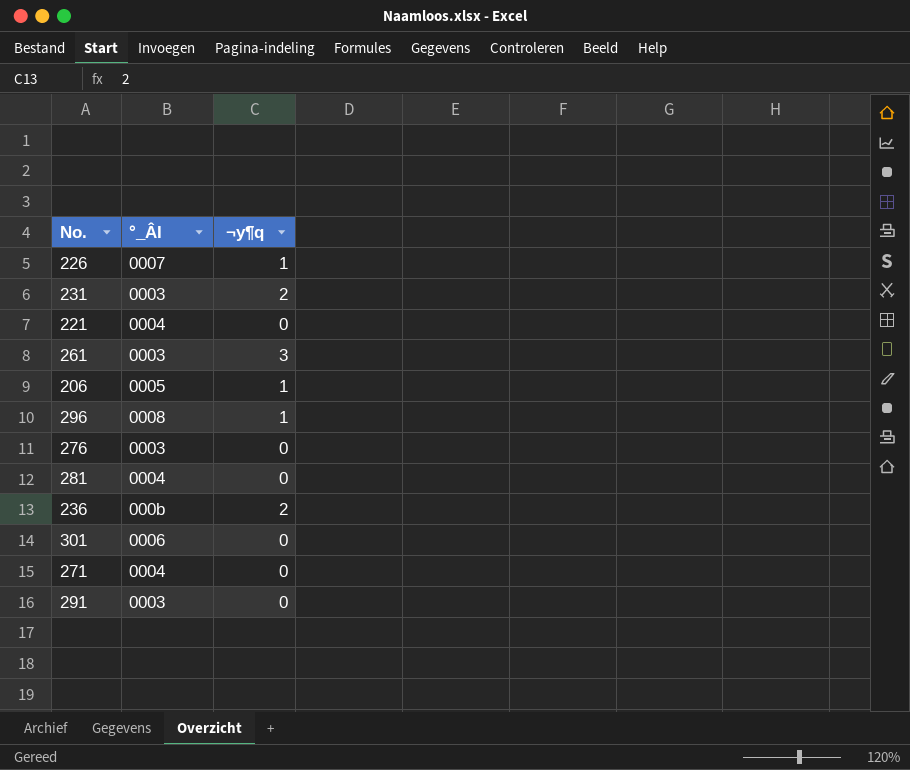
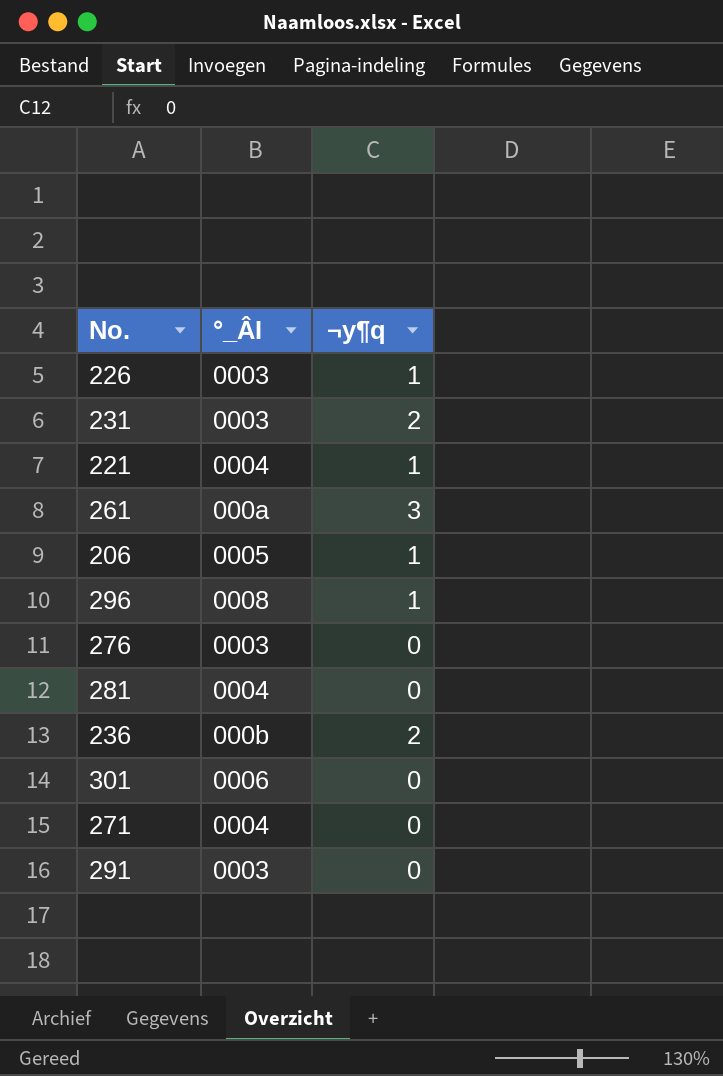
226 | °_ÂI: 0007 -> 0003
221 | ¬y¶q: 0 -> 1
261 | °_ÂI: 0003 -> 000a

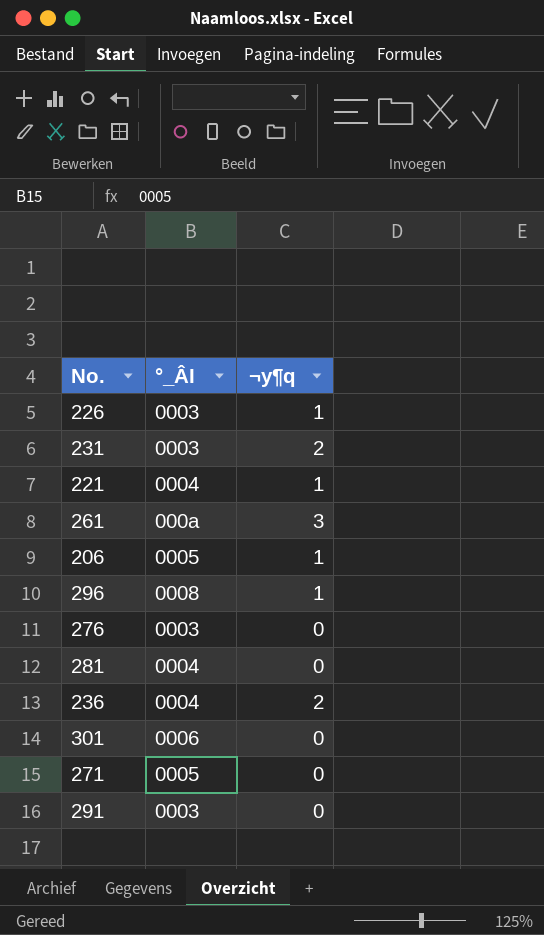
236 | °_ÂI: 000b -> 0004
271 | °_ÂI: 0004 -> 0005

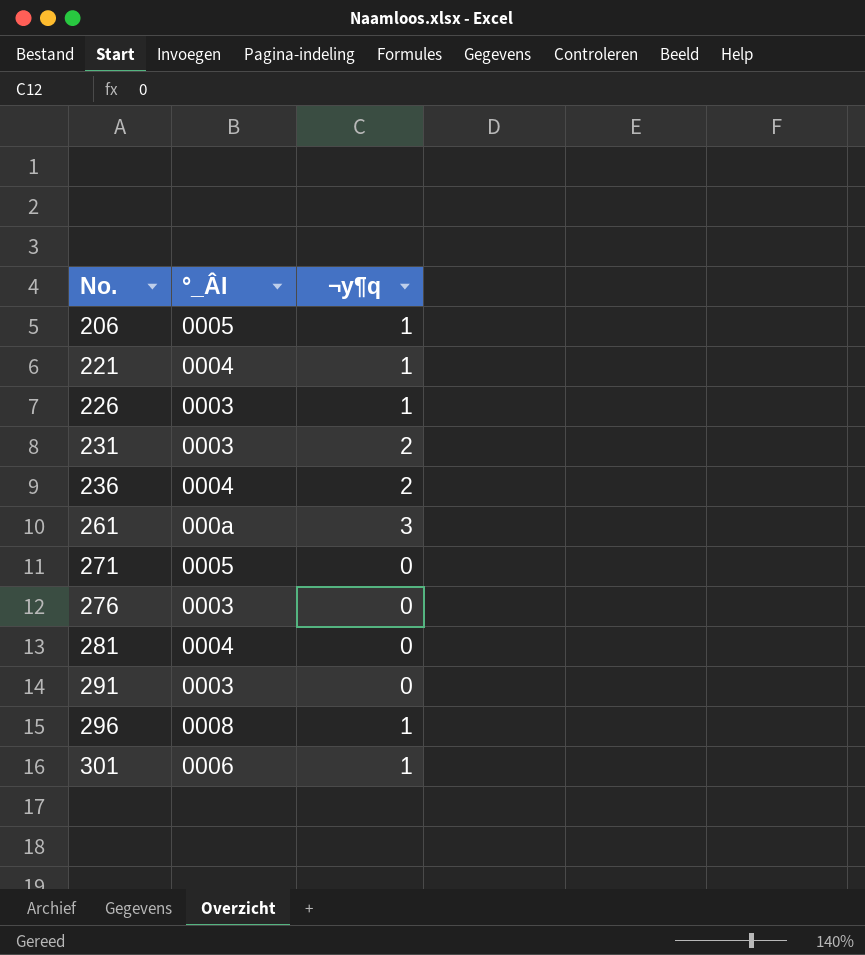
row order: none -> No. ascending
301 | ¬y¶q: 0 -> 1

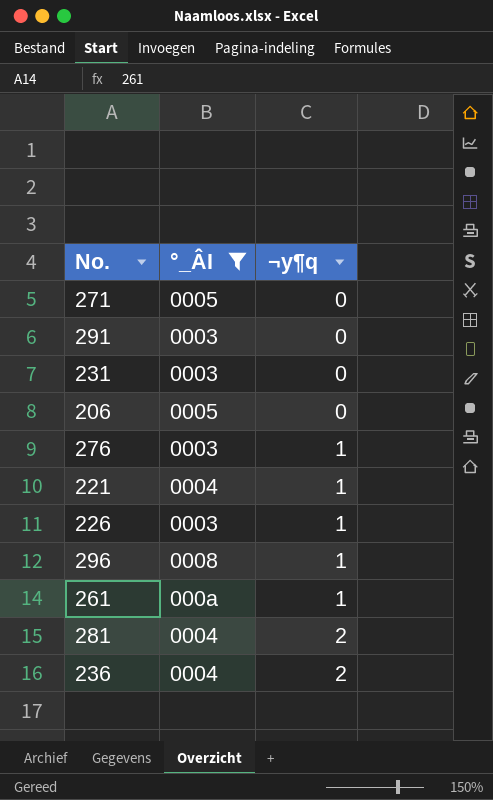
filter: none -> °_ÂI != 0006
row order: No. ascending -> ¬y¶q ascending
231 | ¬y¶q: 2 -> 0
206 | ¬y¶q: 1 -> 0
276 | ¬y¶q: 0 -> 1
261 | ¬y¶q: 3 -> 1
281 | ¬y¶q: 0 -> 2

